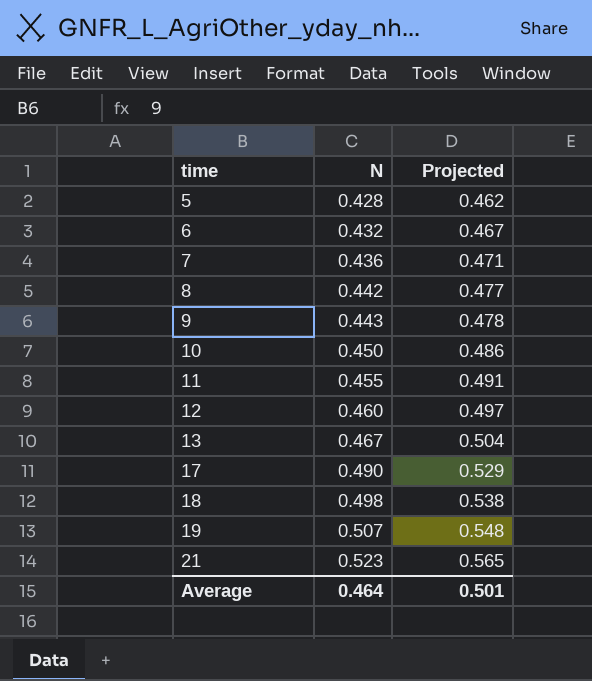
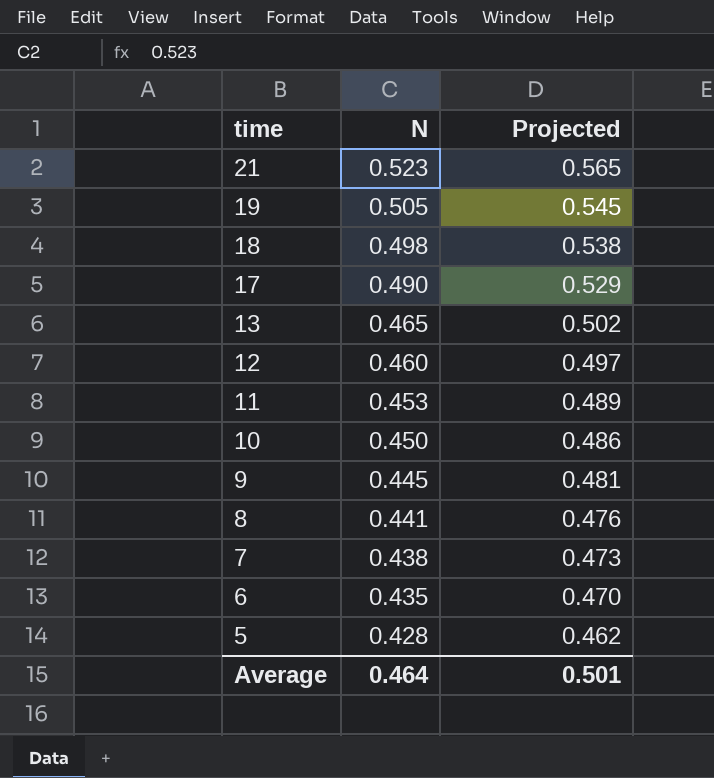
row order: time ascending -> time descending
19 | N: 0.507 -> 0.505
19 | Projected: 0.548 -> 0.545
13 | N: 0.467 -> 0.465
13 | Projected: 0.504 -> 0.502
11 | N: 0.455 -> 0.453
11 | Projected: 0.491 -> 0.489
9 | N: 0.443 -> 0.445
9 | Projected: 0.478 -> 0.481
8 | N: 0.442 -> 0.441
8 | Projected: 0.477 -> 0.476
7 | N: 0.436 -> 0.438
7 | Projected: 0.471 -> 0.473
6 | N: 0.432 -> 0.435
6 | Projected: 0.467 -> 0.470

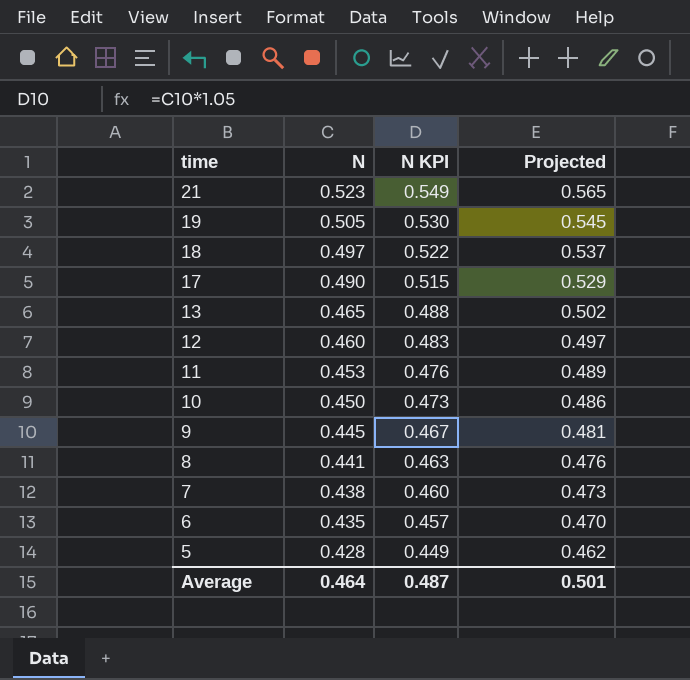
column N KPI | formula: none -> [N] * 1.05
18 | N: 0.498 -> 0.497
18 | Projected: 0.538 -> 0.537

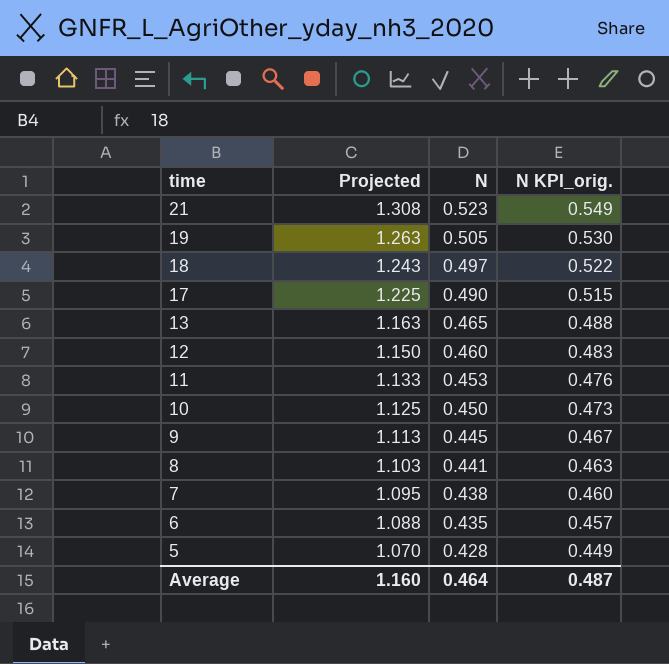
column Projected | formula: [N] * 1.08 -> [N] * 2.5
column Projected | position: 4 -> 2
column name: N KPI -> N KPI_orig.
Average | Projected: 0.501 -> 1.160

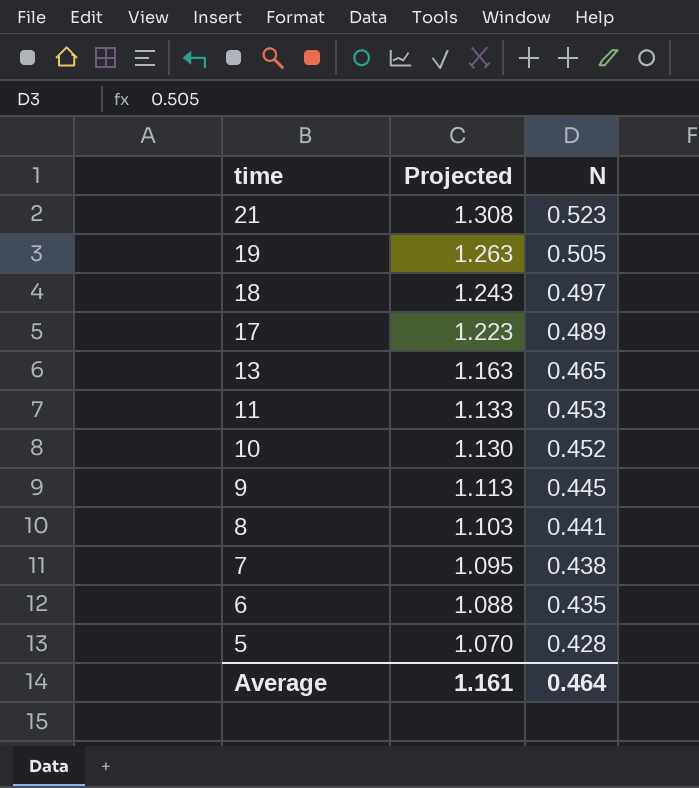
column N KPI_orig. | formula: [N] * 1.05 -> none
row 12: 1.150 | 0.460 | 0.483 -> none
17 | Projected: 1.225 -> 1.223
17 | N: 0.490 -> 0.489
10 | Projected: 1.125 -> 1.130
10 | N: 0.450 -> 0.452
Average | Projected: 1.160 -> 1.161

